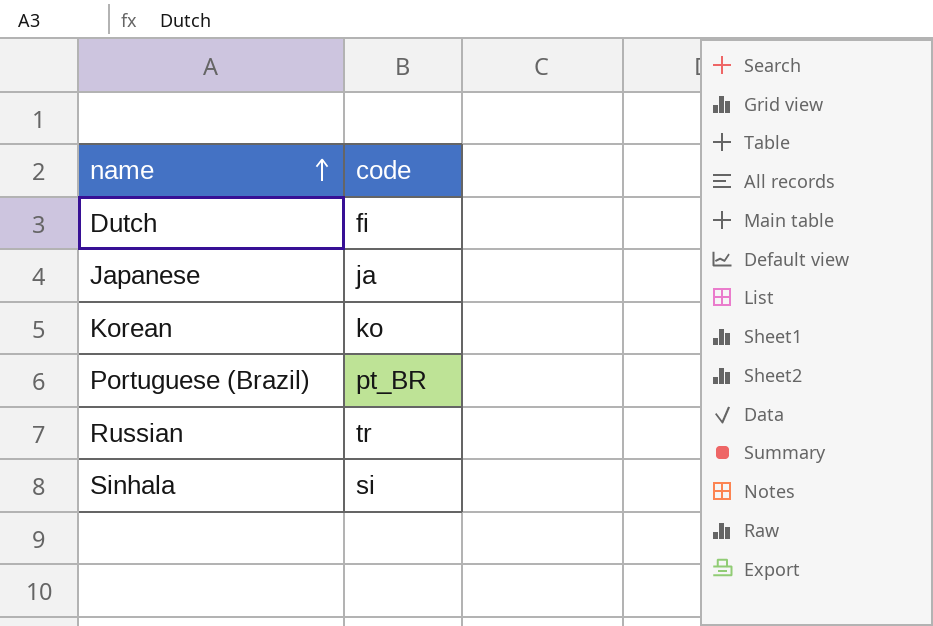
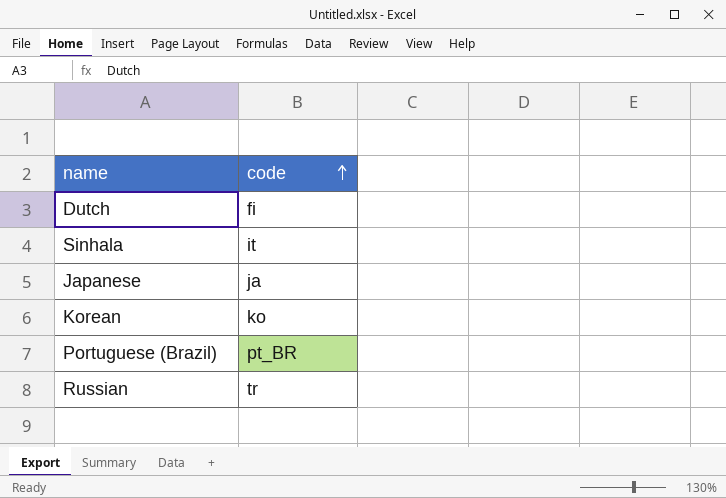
row order: name ascending -> code ascending
Sinhala | code: si -> it

